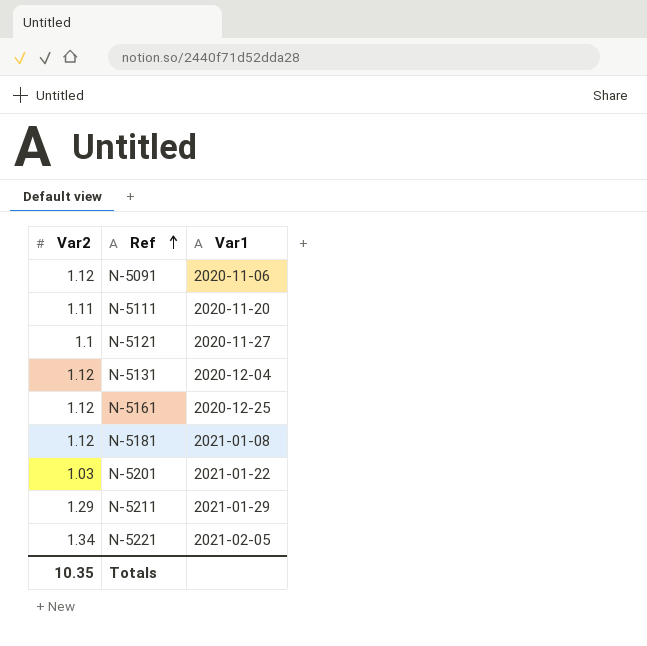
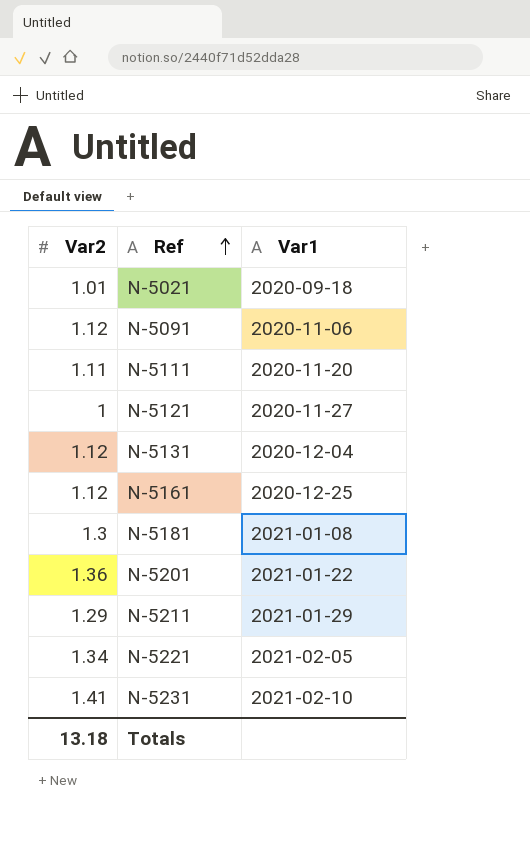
row N-5021: none -> 1.01 | 2020-09-18
N-5121 | Var2: 1.1 -> 1
N-5181 | Var2: 1.12 -> 1.3
N-5201 | Var2: 1.03 -> 1.36
row N-5231: none -> 1.41 | 2021-02-10
Totals | Var2: 10.35 -> 13.18

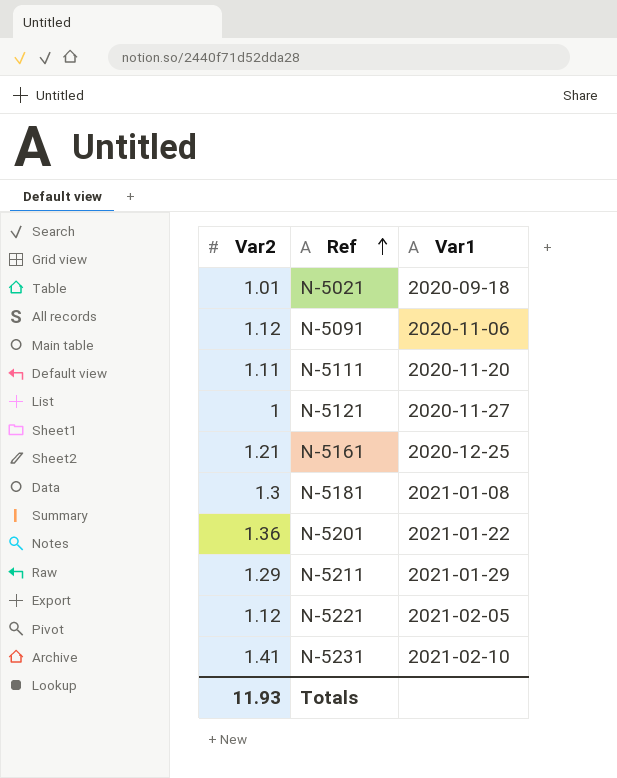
row N-5131: 1.12 | 2020-12-04 -> none
N-5161 | Var2: 1.12 -> 1.21
N-5221 | Var2: 1.34 -> 1.12
Totals | Var2: 13.18 -> 11.93

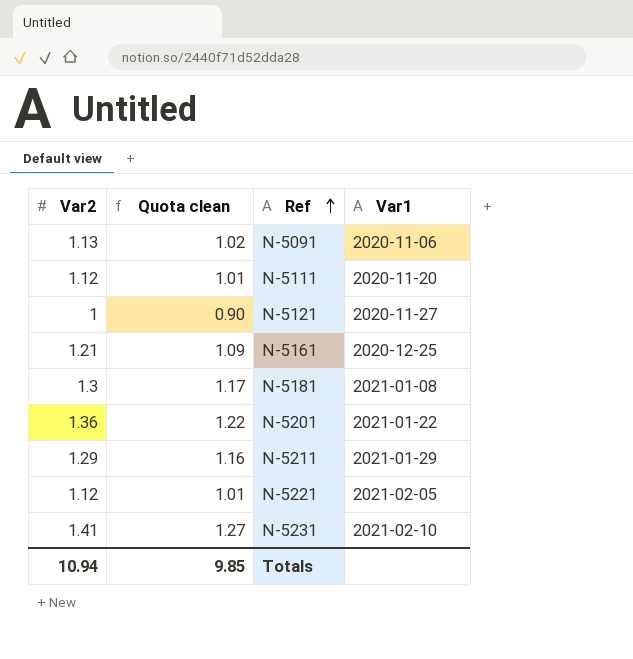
column Quota clean | formula: none -> [Var2] * 0.9
row N-5021: 1.01 | 2020-09-18 -> none
N-5091 | Var2: 1.12 -> 1.13
N-5111 | Var2: 1.11 -> 1.12
Totals | Var2: 11.93 -> 10.94

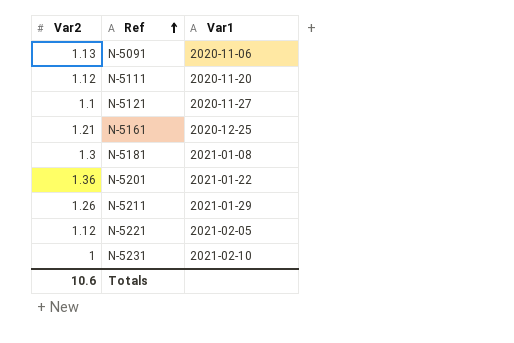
column Quota clean | formula: [Var2] * 0.9 -> none
N-5121 | Var2: 1 -> 1.1
N-5211 | Var2: 1.29 -> 1.26
N-5231 | Var2: 1.41 -> 1
Totals | Var2: 10.94 -> 10.6

